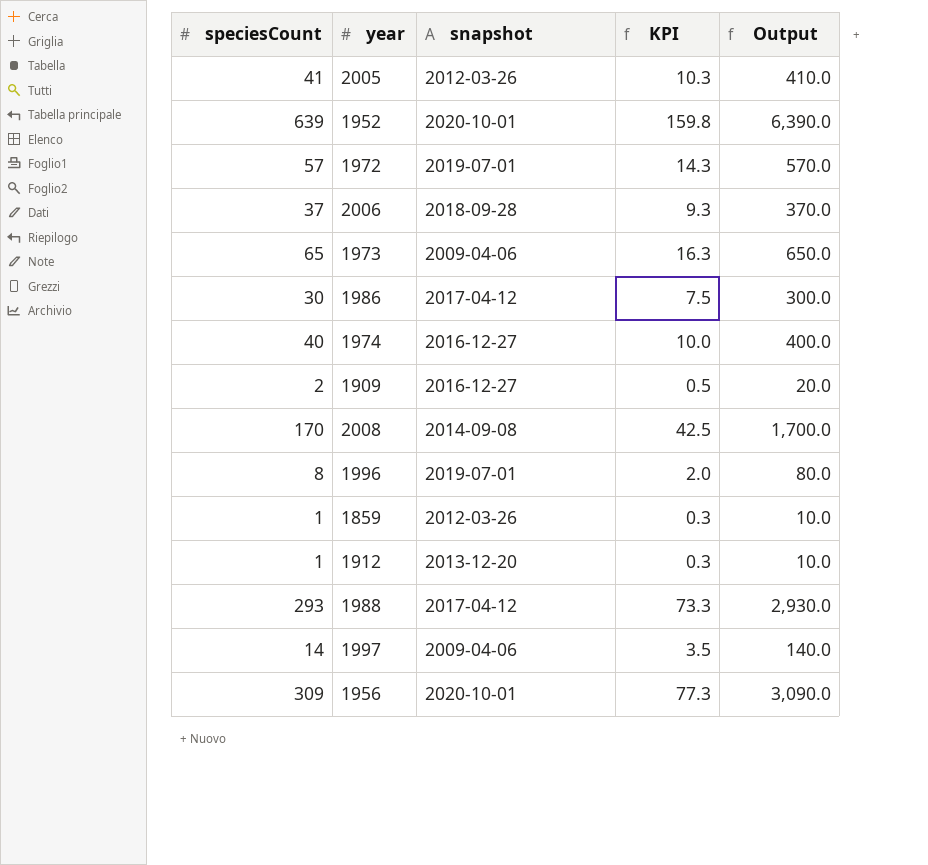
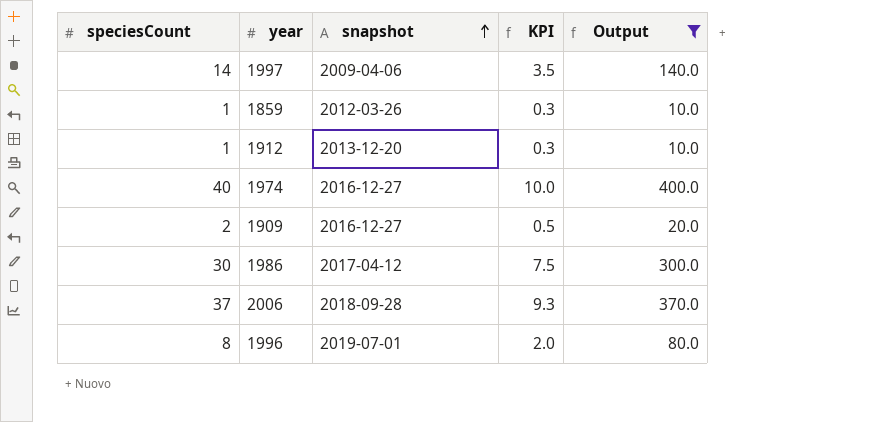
filter: none -> Output <= 400.0
row order: none -> snapshot ascending

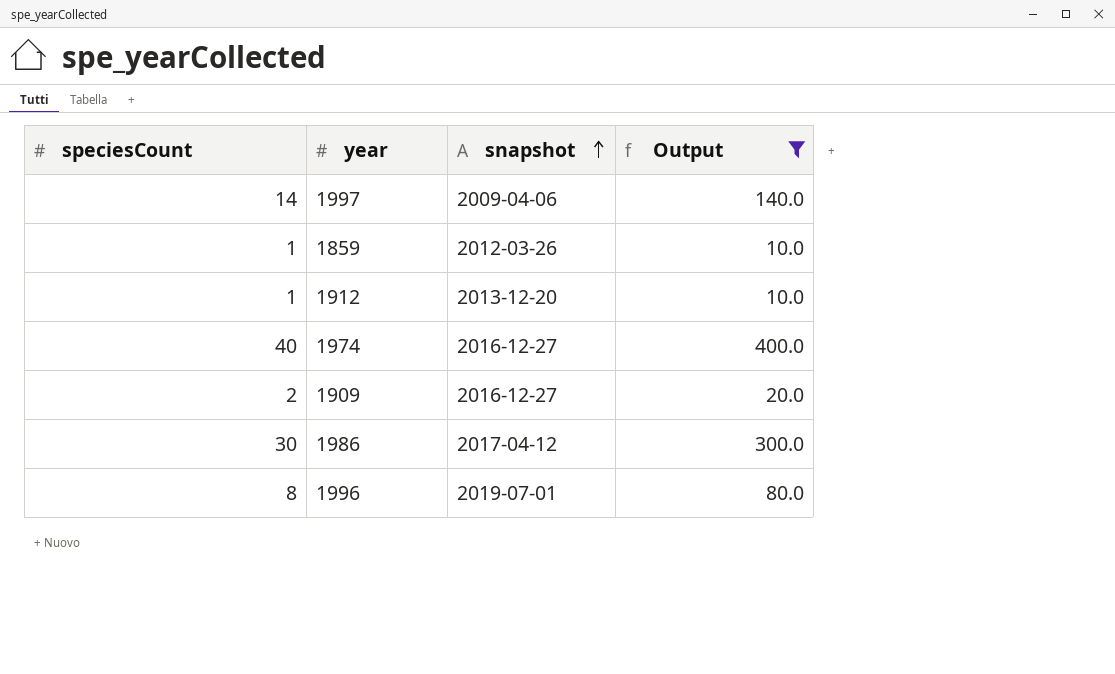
column KPI | formula: [speciesCount] * 0.25 -> none
row 2006: 37 | 2018-09-28 | 9.3 | 370.0 -> none

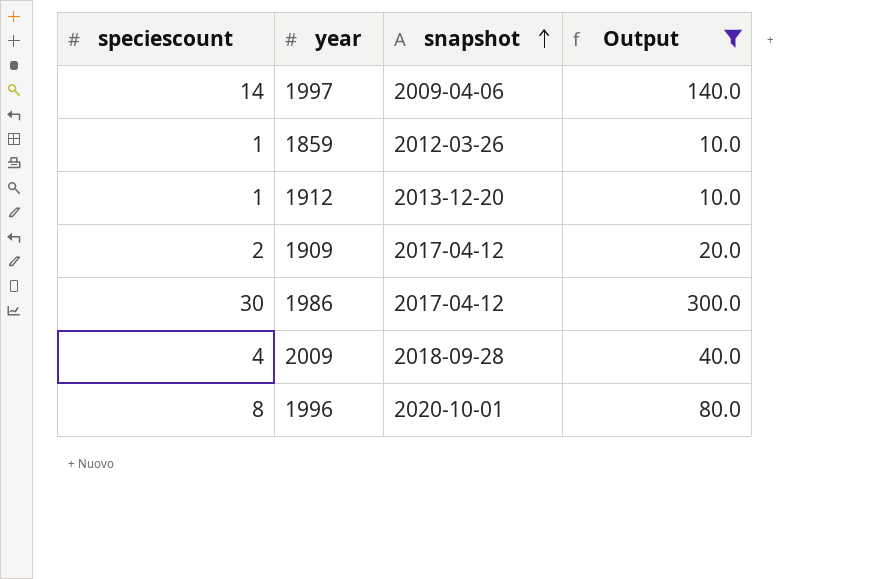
column name: speciesCount -> speciescount
row 1974: 40 | 2016-12-27 | 400.0 -> none
1909 | snapshot: 2016-12-27 -> 2017-04-12
row 2009: none -> 4 | 2018-09-28 | 40.0
1996 | snapshot: 2019-07-01 -> 2020-10-01

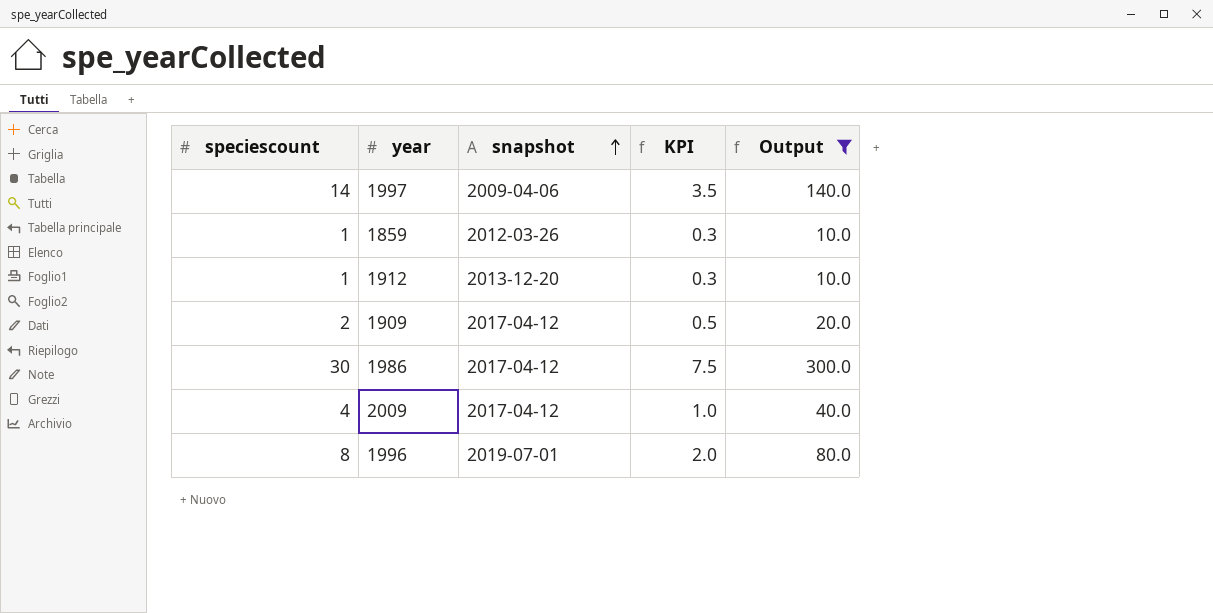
column KPI | formula: none -> [speciescount] * 0.25
2009 | snapshot: 2018-09-28 -> 2017-04-12
1996 | snapshot: 2020-10-01 -> 2019-07-01

